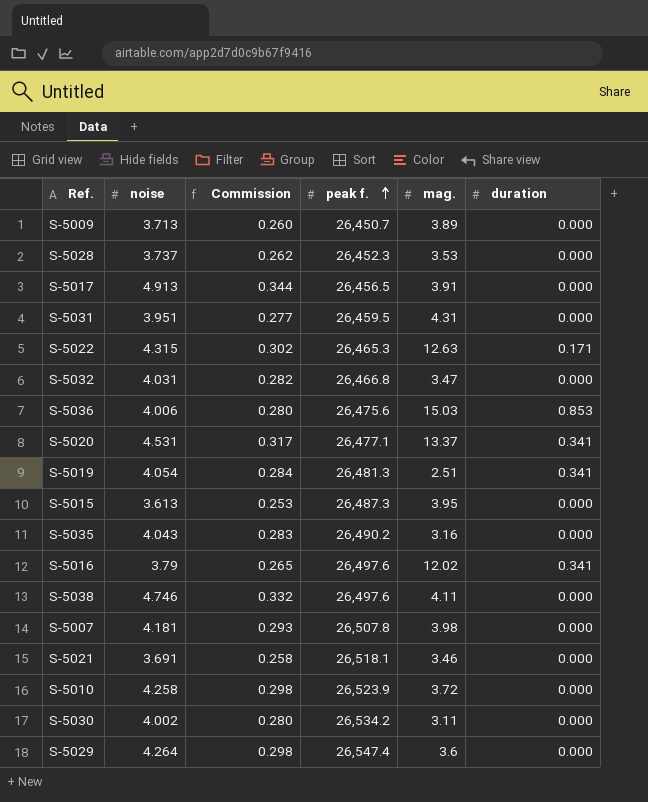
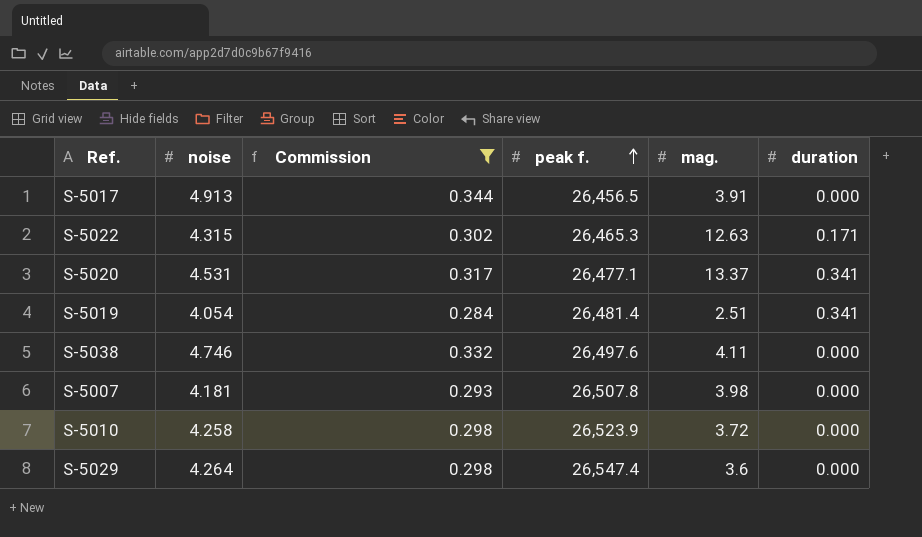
filter: none -> Commission >= 0.284
S-5019 | peak f.: 26,481.3 -> 26,481.4

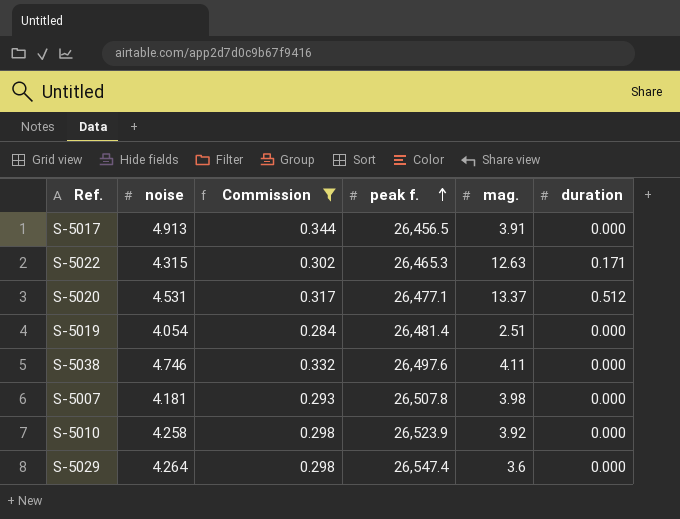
S-5020 | duration: 0.341 -> 0.512
S-5019 | duration: 0.341 -> 0.000
S-5010 | mag.: 3.72 -> 3.92

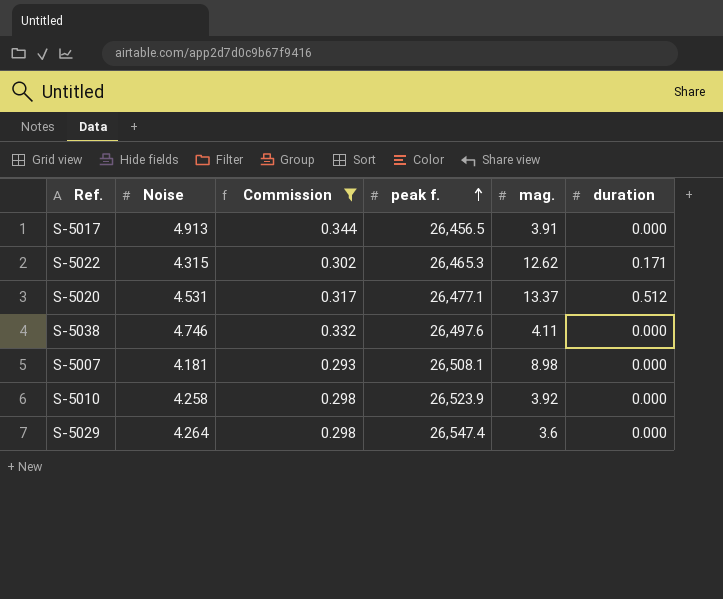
column name: noise -> Noise
row S-5019: 4.054 | 0.284 | 26,481.4 | 2.51 | 0.000 -> none
S-5022 | mag.: 12.63 -> 12.62
S-5007 | peak f.: 26,507.8 -> 26,508.1
S-5007 | mag.: 3.98 -> 8.98

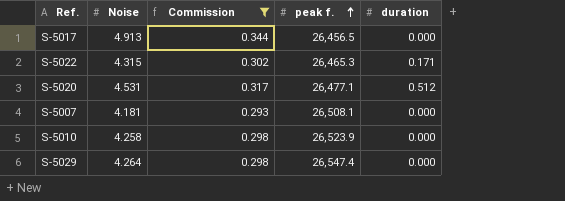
column mag. | position: 5 -> none
row S-5038: 4.746 | 0.332 | 26,497.6 | 4.11 | 0.000 -> none

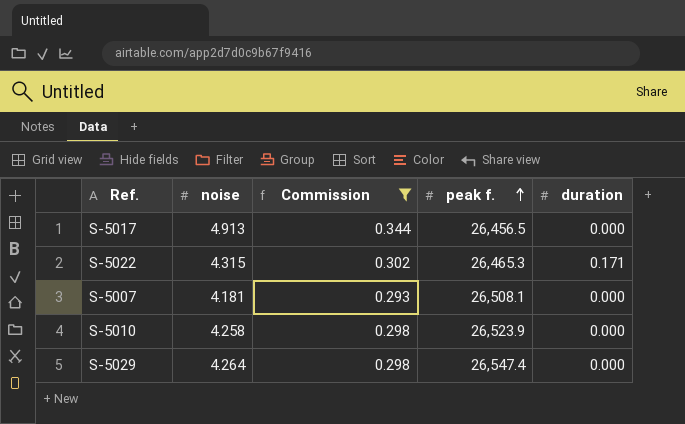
column name: Noise -> noise
row S-5020: 4.531 | 0.317 | 26,477.1 | 0.512 -> none

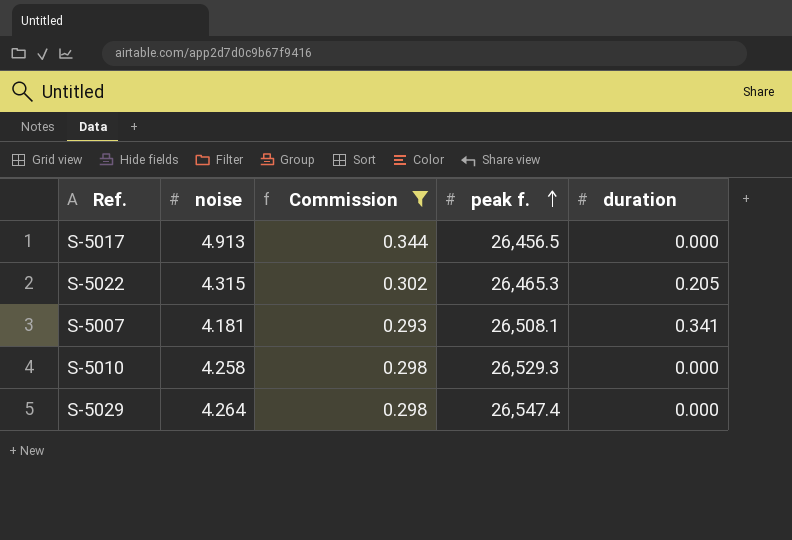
S-5022 | duration: 0.171 -> 0.205
S-5007 | duration: 0.000 -> 0.341
S-5010 | peak f.: 26,523.9 -> 26,529.3

